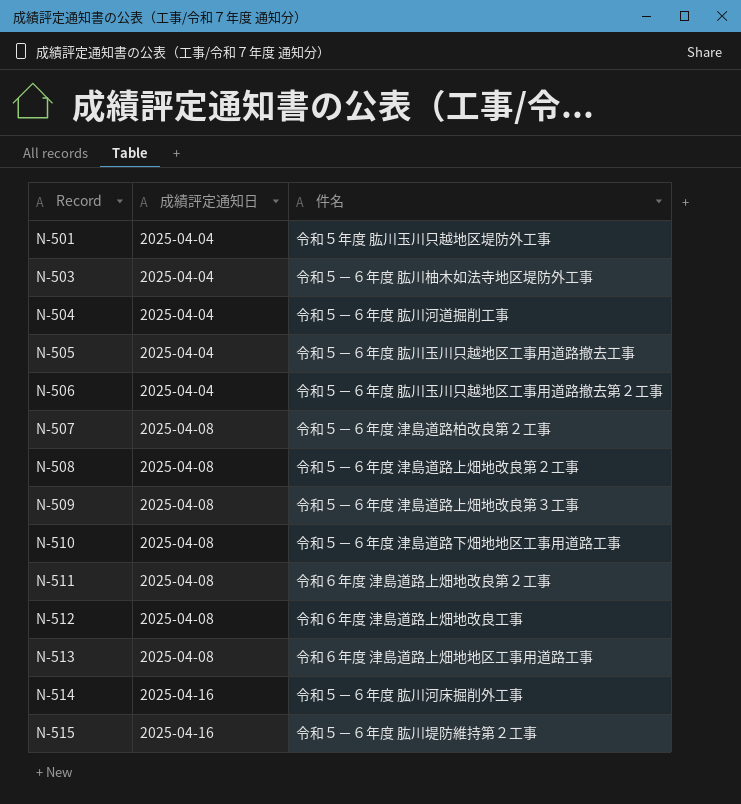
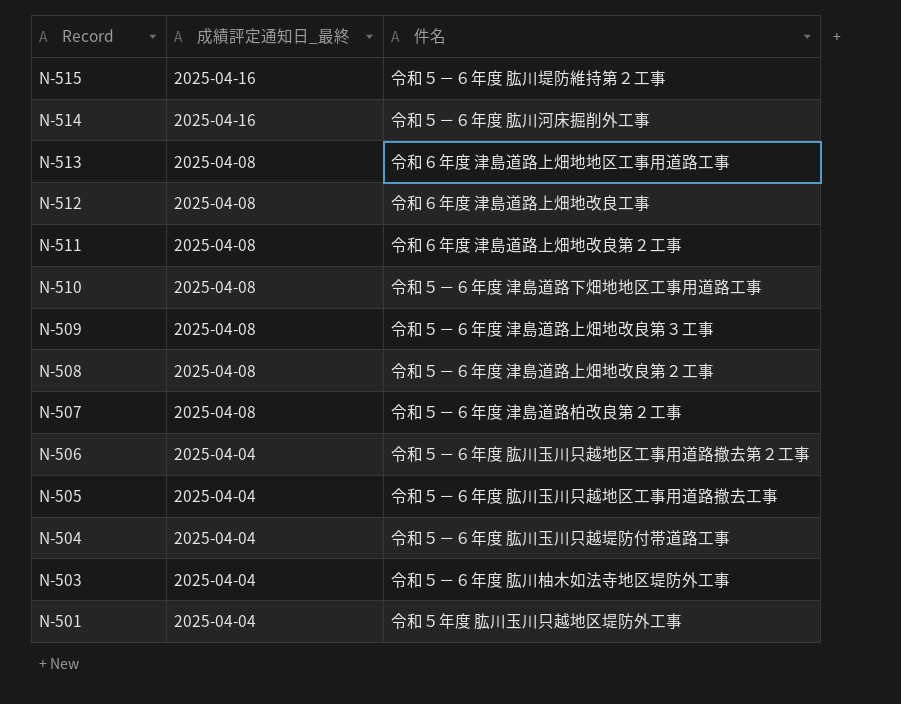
row order: Record ascending -> Record descending
column name: 成績評定通知日 -> 成績評定通知日_最終
N-504 | 件名: 令和５－６年度 肱川河道掘削工事 -> 令和５－６年度 肱川玉川只越堤防付帯道路工事

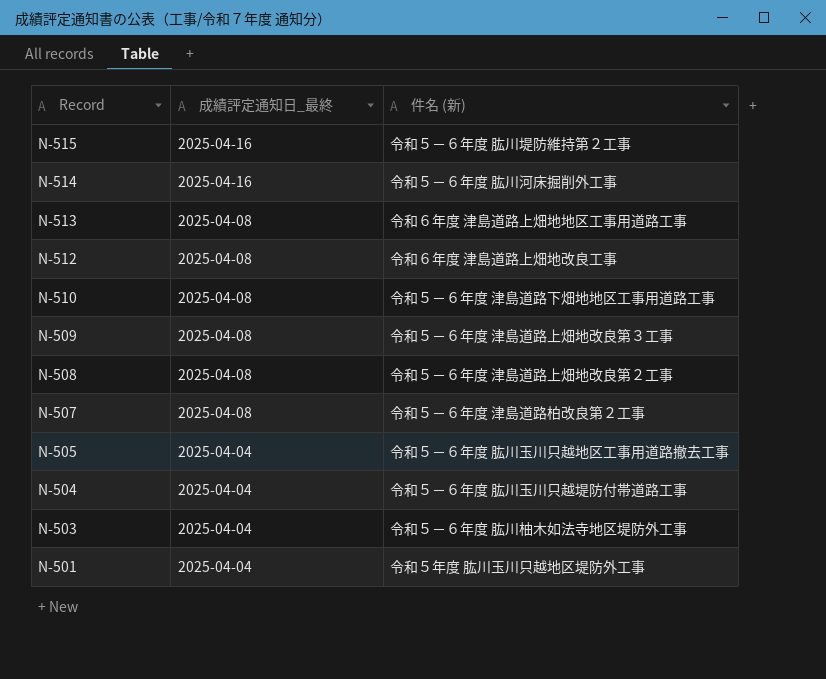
column name: 件名 -> 件名 (新)
row N-511: 2025-04-08 | 令和６年度 津島道路上畑地改良第２工事 -> none
row N-506: 2025-04-04 | 令和５－６年度 肱川玉川只越地区工事用道路撤去第２工事 -> none

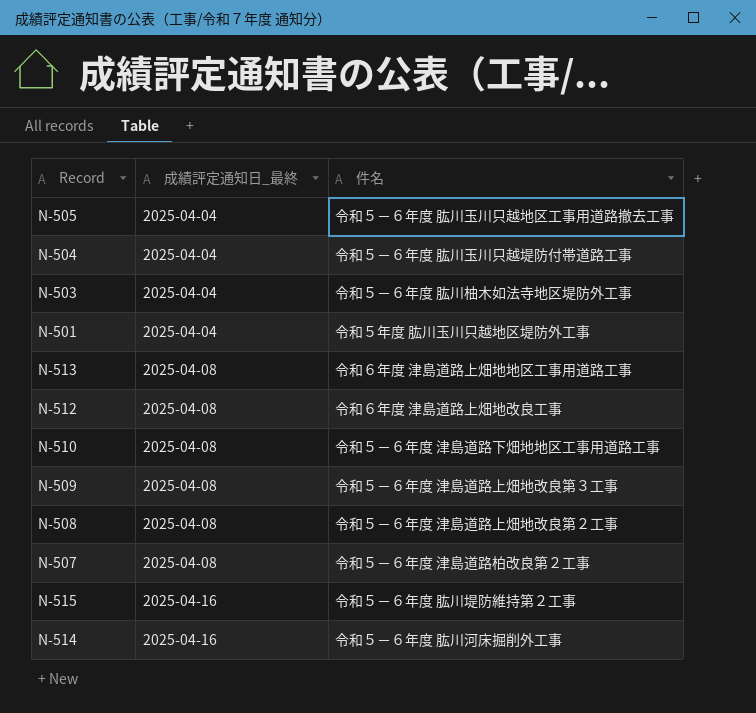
row order: Record descending -> 成績評定通知日_最終 ascending
column name: 件名 (新) -> 件名

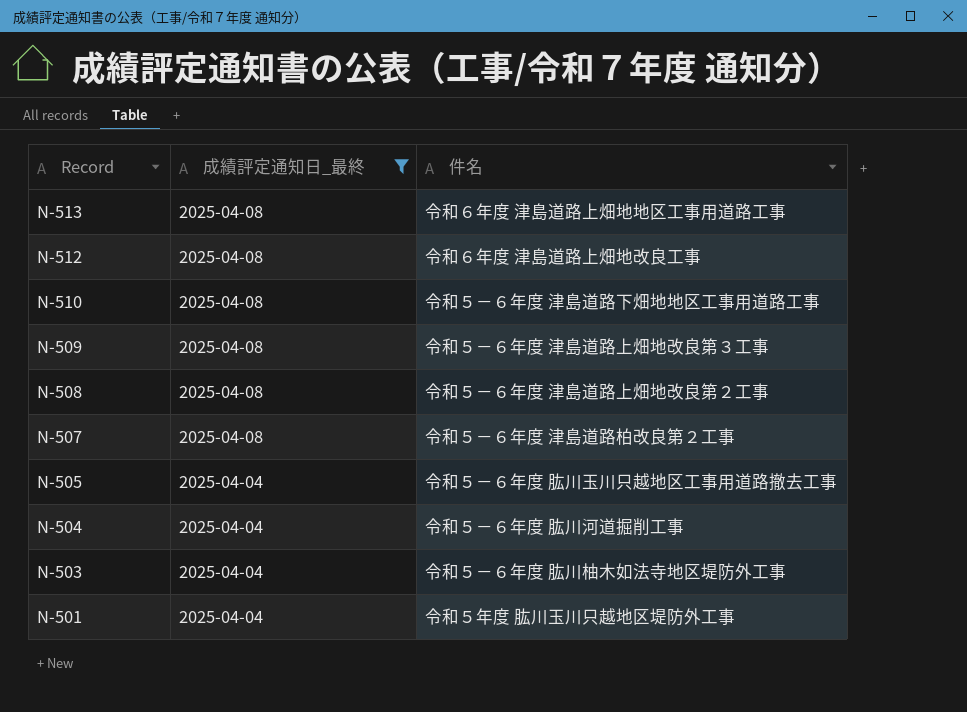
filter: none -> 成績評定通知日_最終 != 2025-04-16
row order: 成績評定通知日_最終 ascending -> Record descending
N-504 | 件名: 令和５－６年度 肱川玉川只越堤防付帯道路工事 -> 令和５－６年度 肱川河道掘削工事

